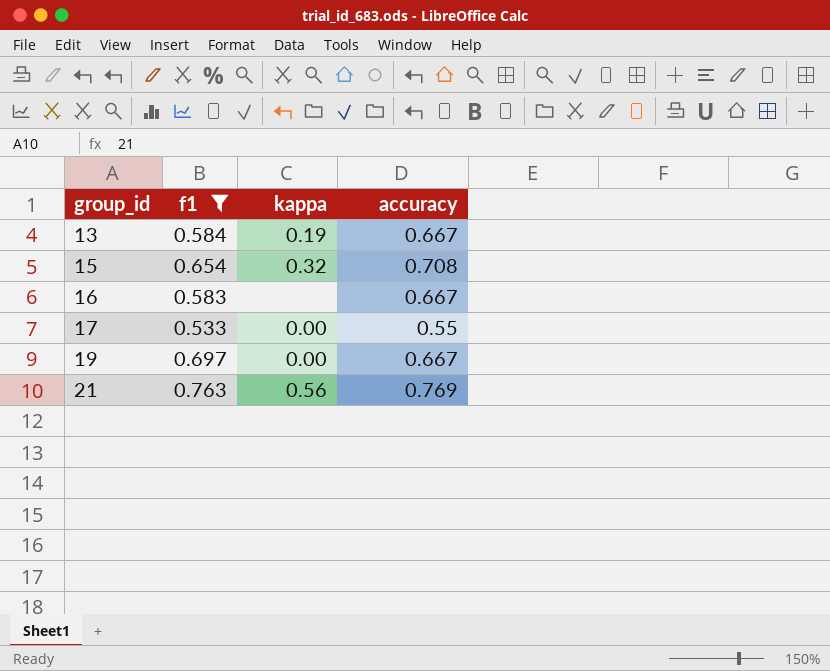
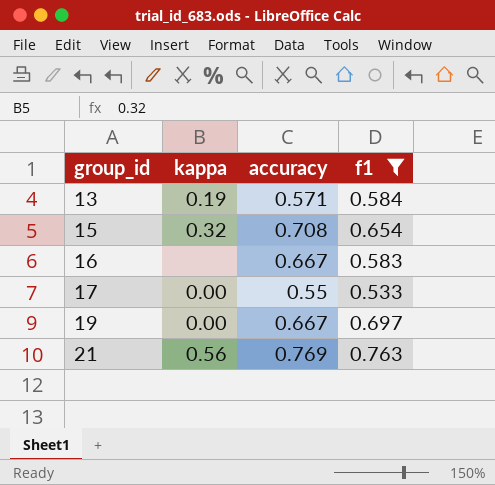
column f1 | position: 2 -> 4
13 | accuracy: 0.667 -> 0.571

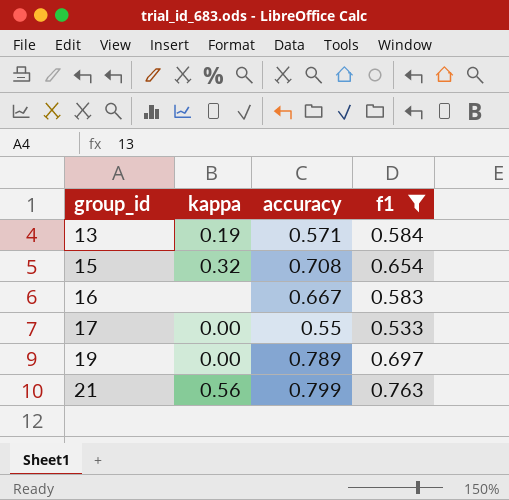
19 | accuracy: 0.667 -> 0.789
21 | accuracy: 0.769 -> 0.799

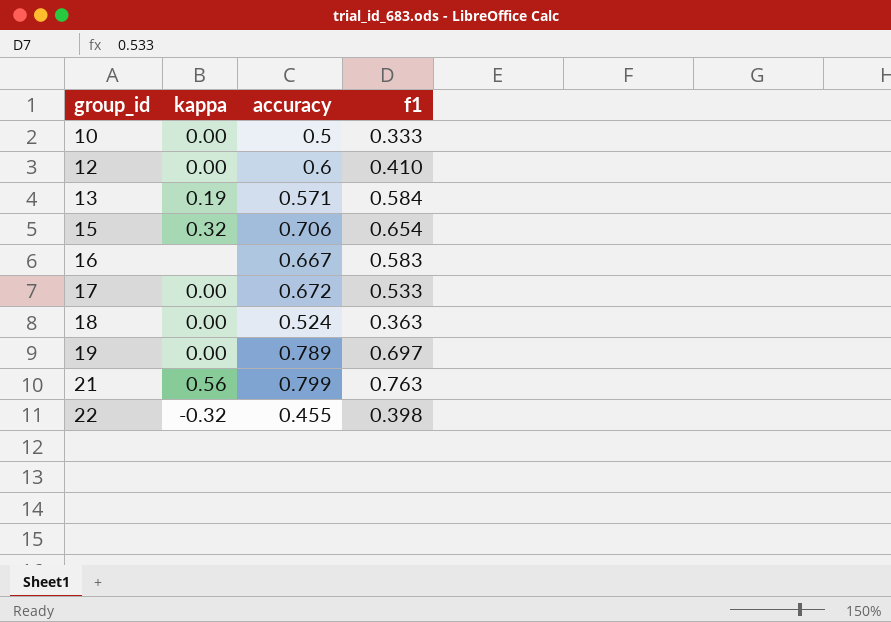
filter: f1 >= 0.533 -> none
15 | accuracy: 0.708 -> 0.706
17 | accuracy: 0.55 -> 0.672

